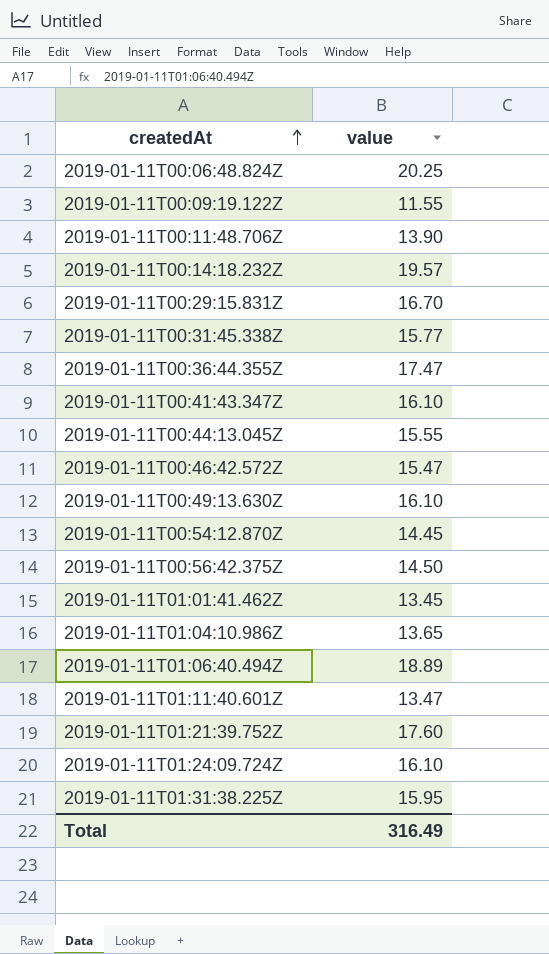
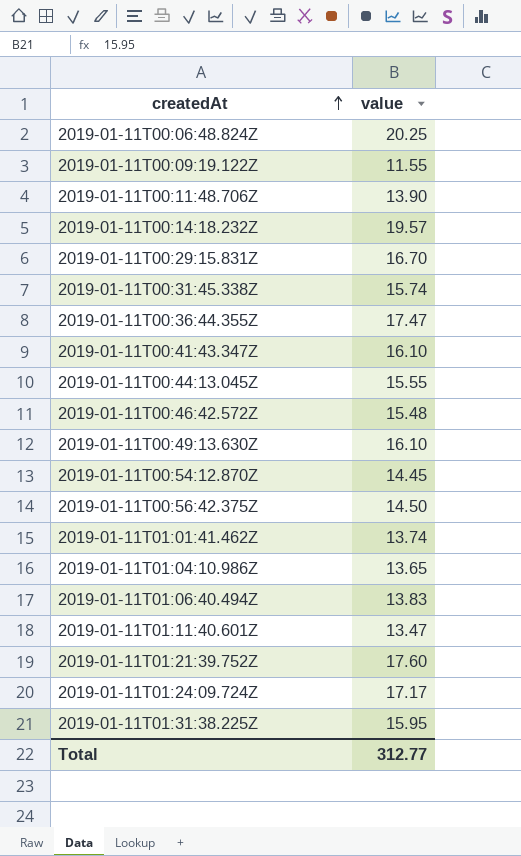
2019-01-11T00:31:45.338Z | value: 15.77 -> 15.74
2019-01-11T00:46:42.572Z | value: 15.47 -> 15.48
2019-01-11T01:01:41.462Z | value: 13.45 -> 13.74
2019-01-11T01:06:40.494Z | value: 18.89 -> 13.83
2019-01-11T01:24:09.724Z | value: 16.10 -> 17.17
Total | value: 316.49 -> 312.77

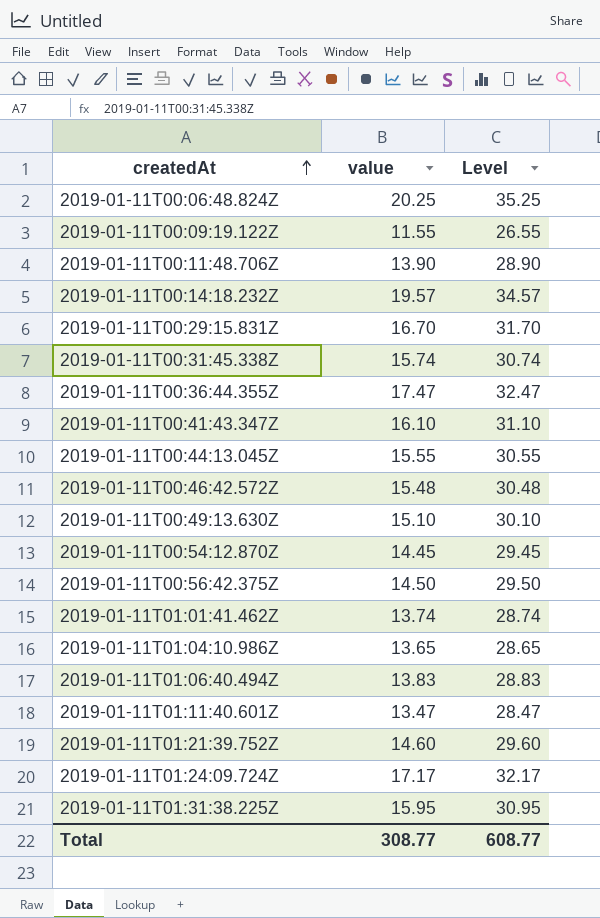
column Level | formula: none -> [value] + 15
2019-01-11T00:49:13.630Z | value: 16.10 -> 15.10
2019-01-11T01:21:39.752Z | value: 17.60 -> 14.60
Total | value: 312.77 -> 308.77

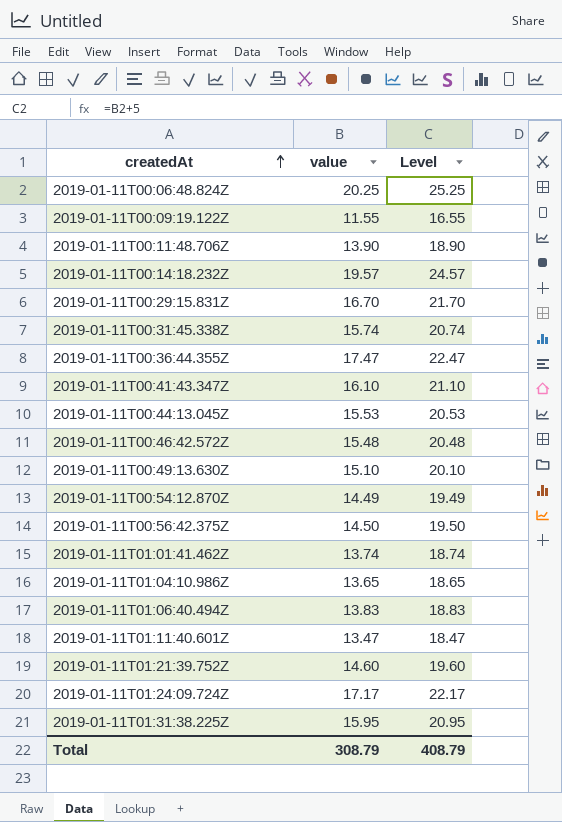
column Level | formula: [value] + 15 -> [value] + 5
2019-01-11T00:44:13.045Z | value: 15.55 -> 15.53
2019-01-11T00:54:12.870Z | value: 14.45 -> 14.49
Total | value: 308.77 -> 308.79
Total | Level: 608.77 -> 408.79

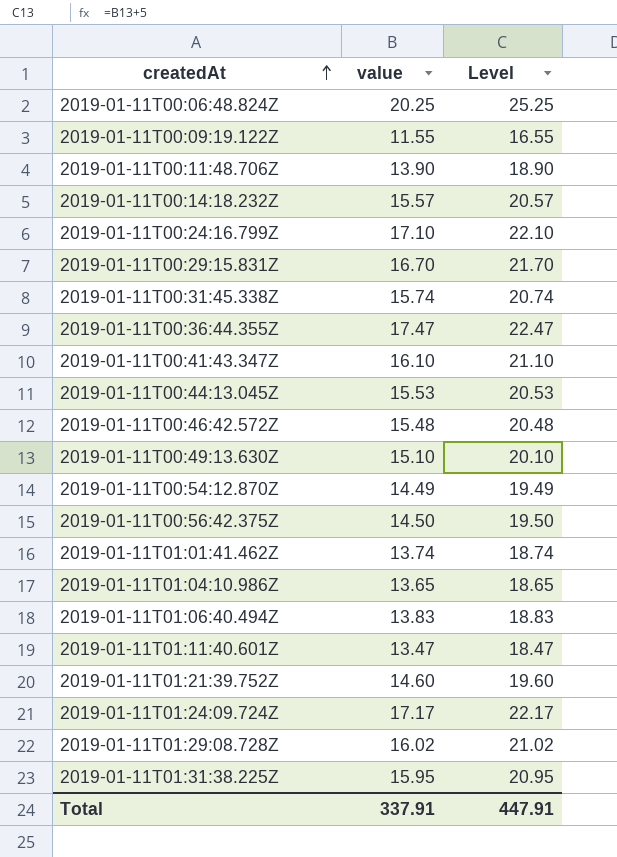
2019-01-11T00:14:18.232Z | value: 19.57 -> 15.57
2019-01-11T00:14:18.232Z | Level: 24.57 -> 20.57
row 2019-01-11T00:24:16.799Z: none -> 17.10 | 22.10
row 2019-01-11T01:29:08.728Z: none -> 16.02 | 21.02
Total | value: 308.79 -> 337.91
Total | Level: 408.79 -> 447.91

